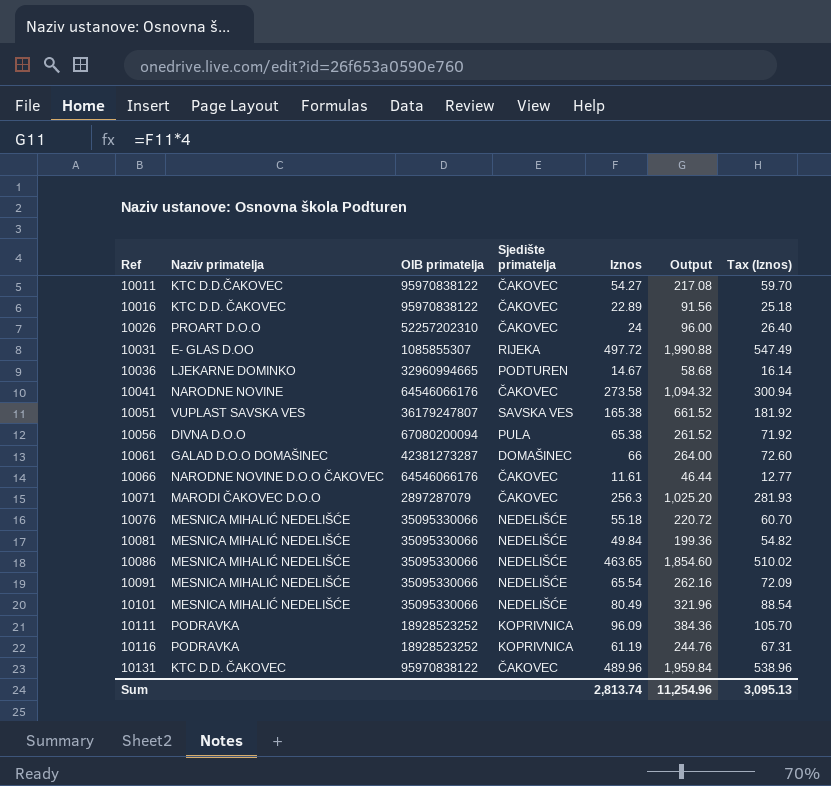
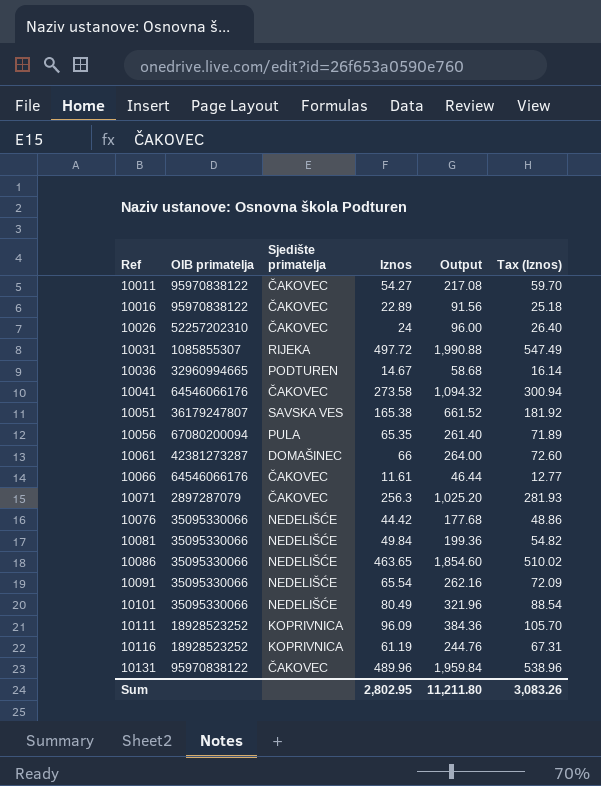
column Naziv primatelja | position: 2 -> none
10056 | Iznos: 65.38 -> 65.35
10056 | Output: 261.52 -> 261.40
10056 | Tax (Iznos): 71.92 -> 71.89
10076 | Iznos: 55.18 -> 44.42
10076 | Output: 220.72 -> 177.68
10076 | Tax (Iznos): 60.70 -> 48.86
Sum | Iznos: 2,813.74 -> 2,802.95
Sum | Output: 11,254.96 -> 11,211.80
Sum | Tax (Iznos): 3,095.13 -> 3,083.26

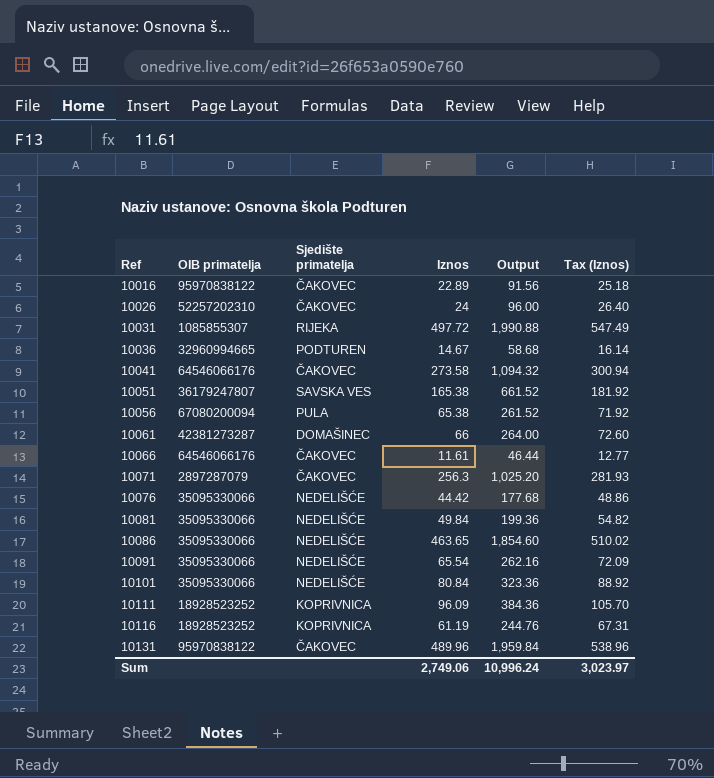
row 10011: 95970838122 | ČAKOVEC | 54.27 | 217.08 | 59.70 -> none
10056 | Iznos: 65.35 -> 65.38
10056 | Output: 261.40 -> 261.52
10056 | Tax (Iznos): 71.89 -> 71.92
10101 | Iznos: 80.49 -> 80.84
10101 | Output: 321.96 -> 323.36
10101 | Tax (Iznos): 88.54 -> 88.92
Sum | Iznos: 2,802.95 -> 2,749.06
Sum | Output: 11,211.80 -> 10,996.24
Sum | Tax (Iznos): 3,083.26 -> 3,023.97

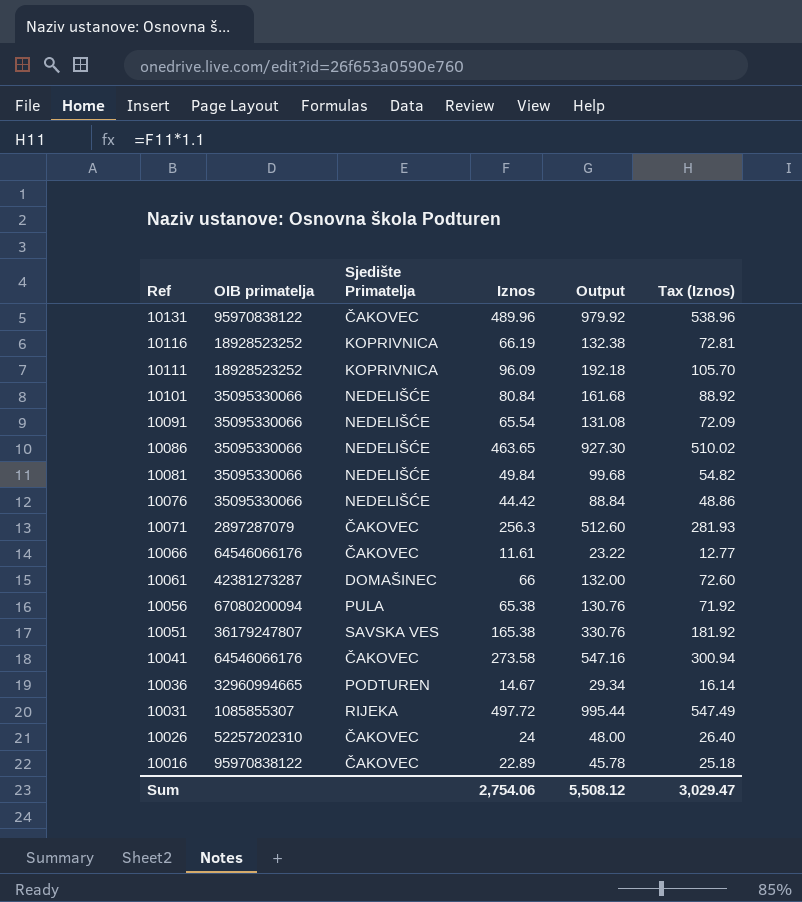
row order: Ref ascending -> Ref descending
column name: Sjedište primatelja -> Sjedište Primatelja
column Output | formula: [Iznos] * 4 -> [Iznos] * 2
10116 | Iznos: 61.19 -> 66.19
10116 | Tax (Iznos): 67.31 -> 72.81
Sum | Iznos: 2,749.06 -> 2,754.06
Sum | Output: 10,996.24 -> 5,508.12
Sum | Tax (Iznos): 3,023.97 -> 3,029.47

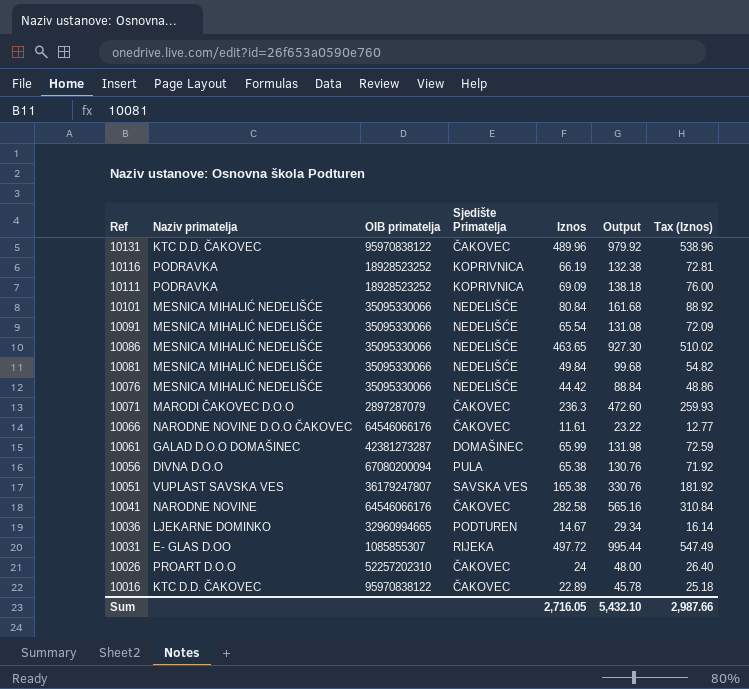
column Naziv primatelja | position: none -> 2
10111 | Iznos: 96.09 -> 69.09
10111 | Output: 192.18 -> 138.18
10111 | Tax (Iznos): 105.70 -> 76.00
10071 | Iznos: 256.3 -> 236.3
10071 | Output: 512.60 -> 472.60
10071 | Tax (Iznos): 281.93 -> 259.93
10061 | Iznos: 66 -> 65.99
10061 | Output: 132.00 -> 131.98
10061 | Tax (Iznos): 72.60 -> 72.59
10041 | Iznos: 273.58 -> 282.58
10041 | Output: 547.16 -> 565.16
10041 | Tax (Iznos): 300.94 -> 310.84
Sum | Iznos: 2,754.06 -> 2,716.05
Sum | Output: 5,508.12 -> 5,432.10
Sum | Tax (Iznos): 3,029.47 -> 2,987.66

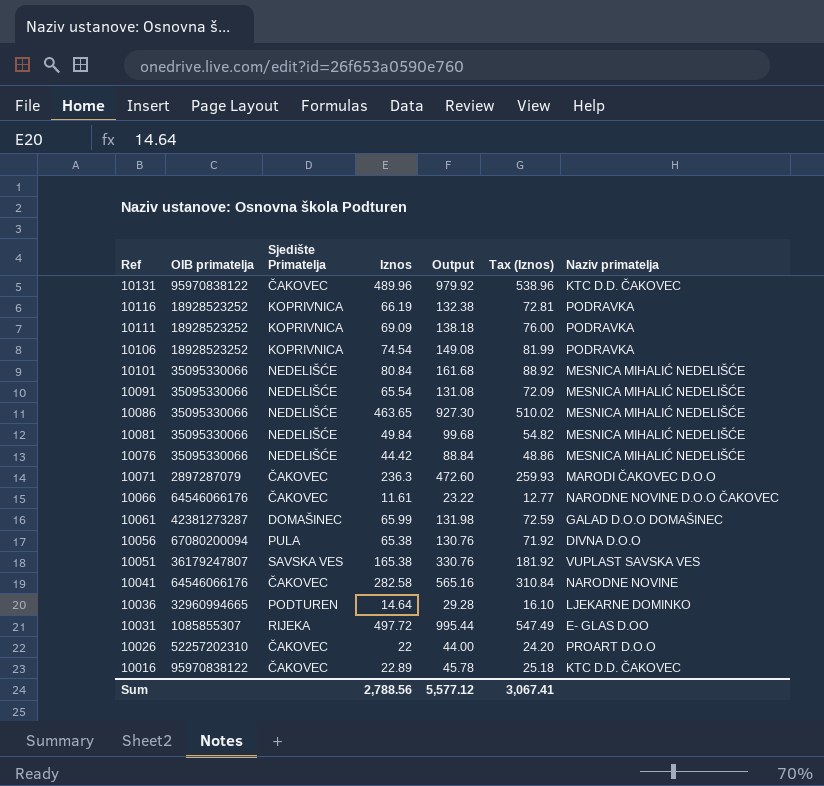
column Naziv primatelja | position: 2 -> 7
row 10106: none -> 18928523252 | KOPRIVNICA | 74.54 | 149.08 | 81.99 | PODRAVKA
10036 | Iznos: 14.67 -> 14.64
10036 | Output: 29.34 -> 29.28
10036 | Tax (Iznos): 16.14 -> 16.10
10026 | Iznos: 24 -> 22
10026 | Output: 48.00 -> 44.00
10026 | Tax (Iznos): 26.40 -> 24.20
Sum | Iznos: 2,716.05 -> 2,788.56
Sum | Output: 5,432.10 -> 5,577.12
Sum | Tax (Iznos): 2,987.66 -> 3,067.41

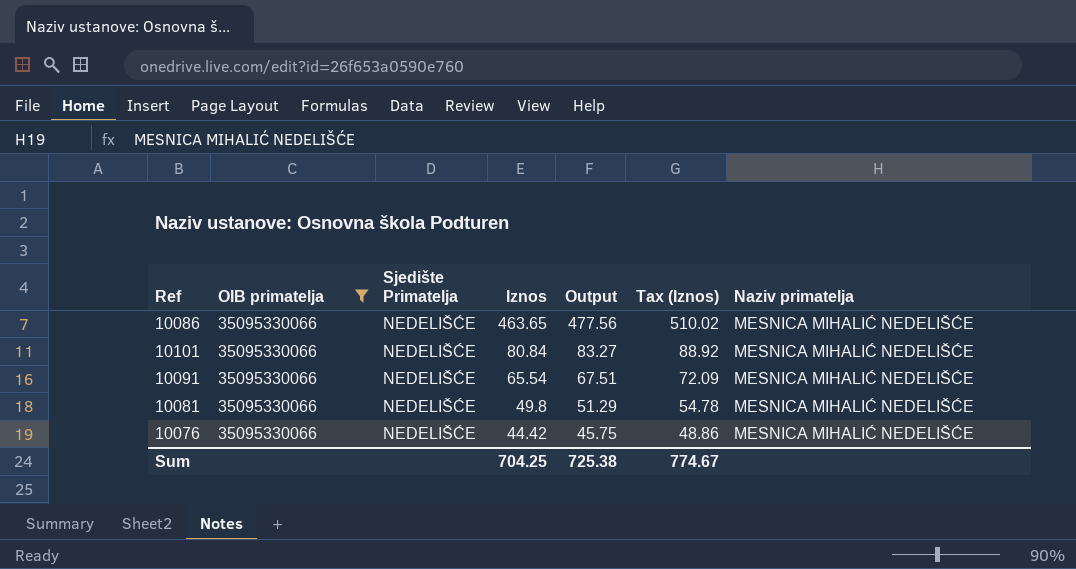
filter: none -> OIB primatelja = 35095330066
row order: Ref descending -> Iznos descending
column Output | formula: [Iznos] * 2 -> [Iznos] * 1.03
10081 | Iznos: 49.84 -> 49.8
10081 | Tax (Iznos): 54.82 -> 54.78
Sum | Iznos: 2,788.56 -> 704.25
Sum | Output: 5,577.12 -> 725.38
Sum | Tax (Iznos): 3,067.41 -> 774.67

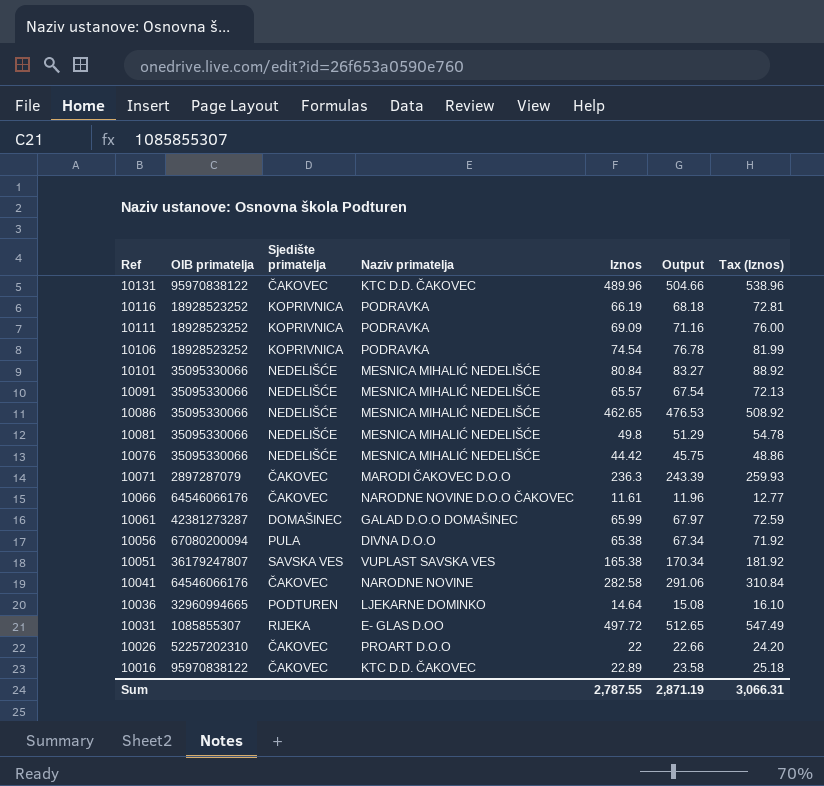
filter: OIB primatelja = 35095330066 -> none
row order: Iznos descending -> Ref descending
column name: Sjedište Primatelja -> Sjedište primatelja
column Naziv primatelja | position: 7 -> 4
10091 | Iznos: 65.54 -> 65.57
10091 | Output: 67.51 -> 67.54
10091 | Tax (Iznos): 72.09 -> 72.13
10086 | Iznos: 463.65 -> 462.65
10086 | Output: 477.56 -> 476.53
10086 | Tax (Iznos): 510.02 -> 508.92
Sum | Iznos: 704.25 -> 2,787.55
Sum | Output: 725.38 -> 2,871.19
Sum | Tax (Iznos): 774.67 -> 3,066.31

